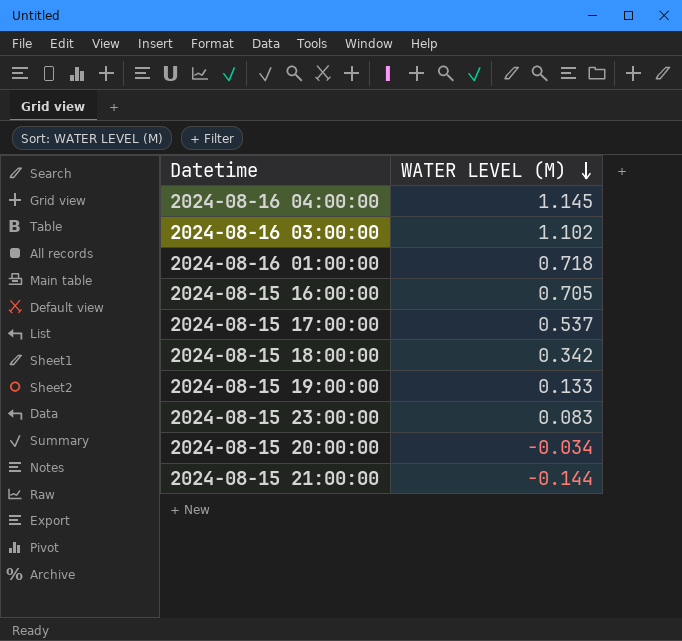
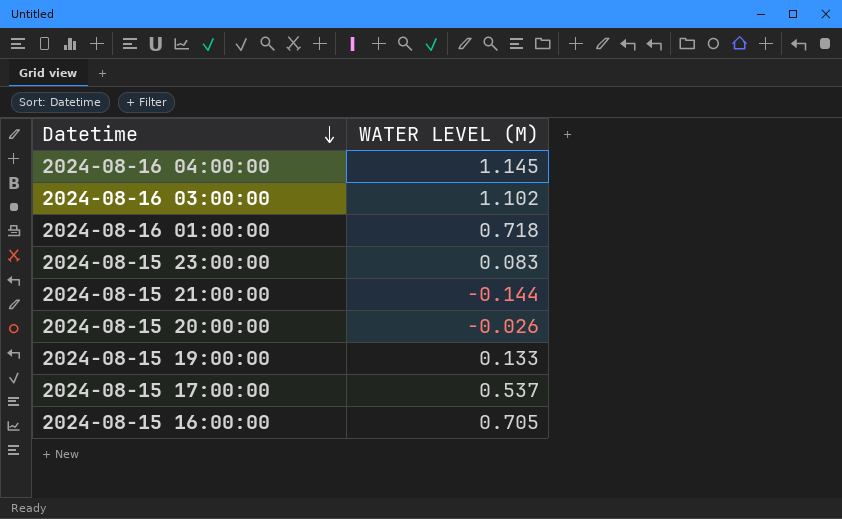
row order: WATER LEVEL (M) descending -> Datetime descending
row 2024-08-15 18:00:00: 0.342 -> none
2024-08-15 20:00:00 | WATER LEVEL (M): -0.034 -> -0.026

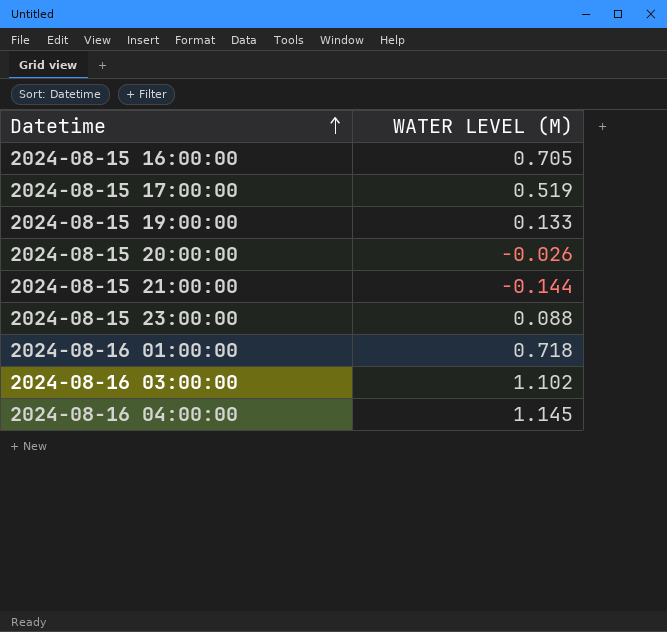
row order: Datetime descending -> Datetime ascending
2024-08-15 17:00:00 | WATER LEVEL (M): 0.537 -> 0.519
2024-08-15 23:00:00 | WATER LEVEL (M): 0.083 -> 0.088

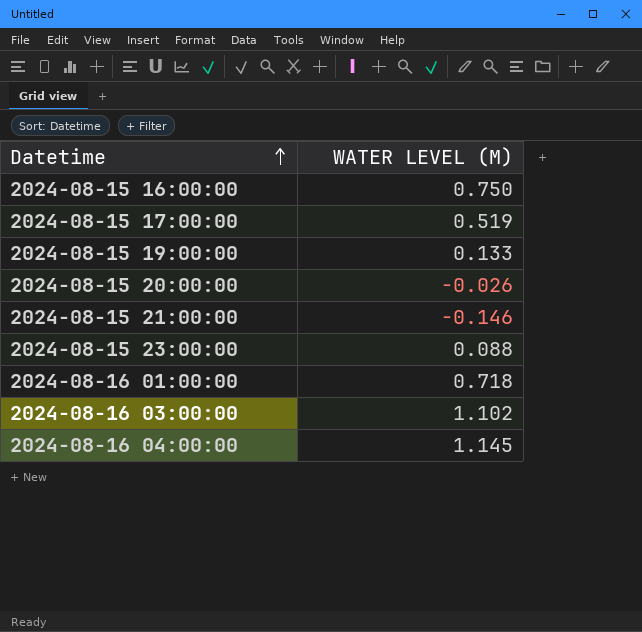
2024-08-15 16:00:00 | WATER LEVEL (M): 0.705 -> 0.750
2024-08-15 21:00:00 | WATER LEVEL (M): -0.144 -> -0.146

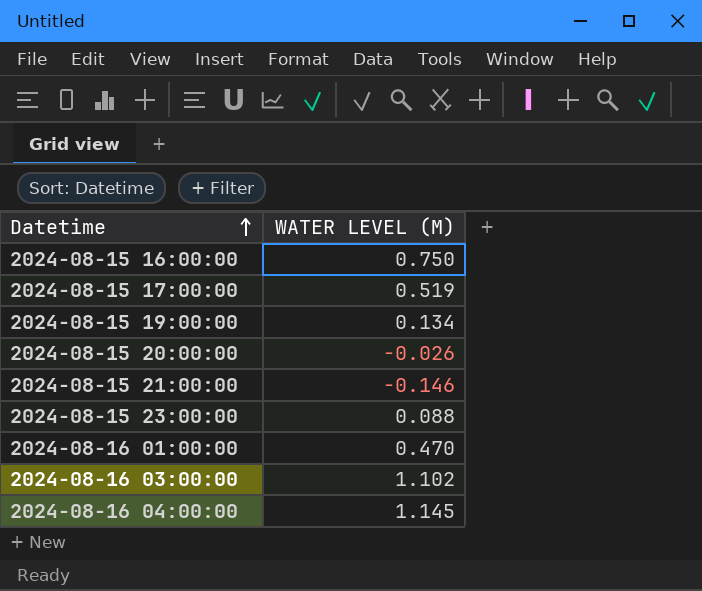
2024-08-15 19:00:00 | WATER LEVEL (M): 0.133 -> 0.134
2024-08-16 01:00:00 | WATER LEVEL (M): 0.718 -> 0.470

